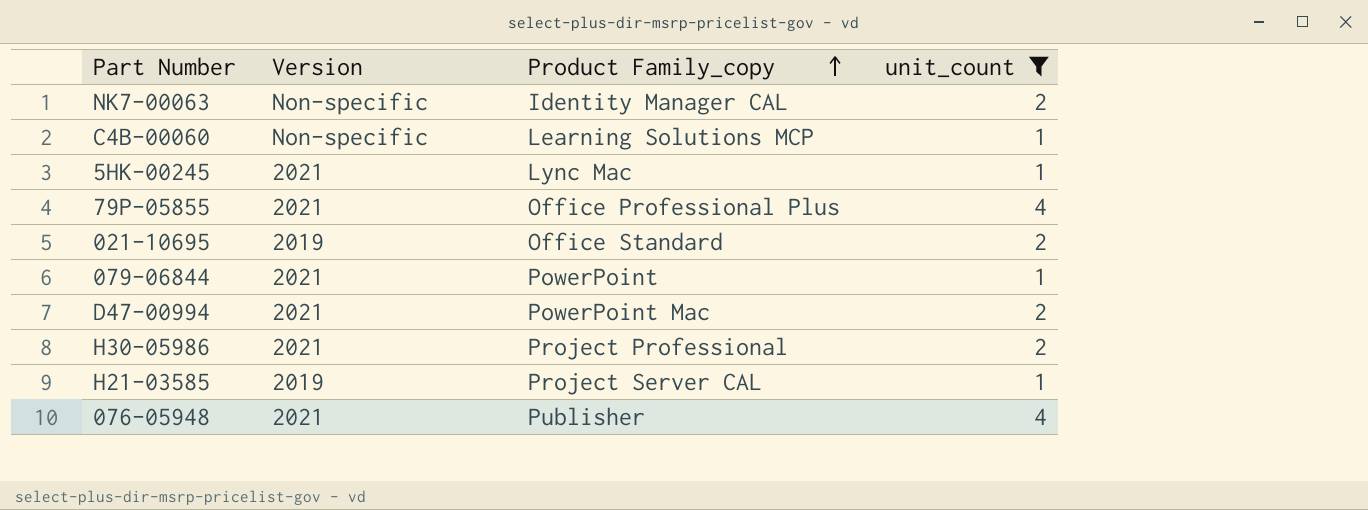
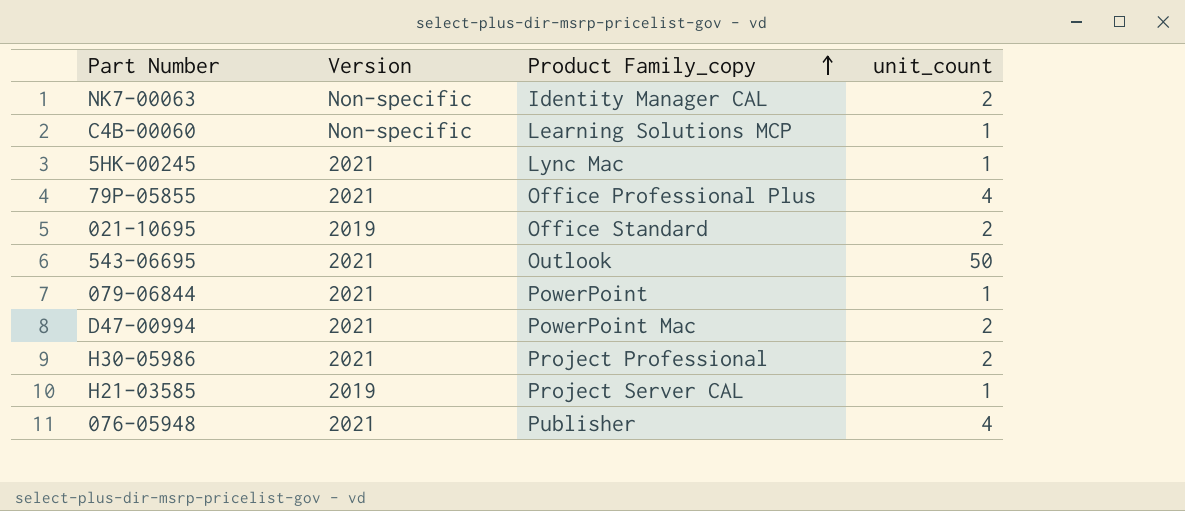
filter: unit_count != 50 -> none

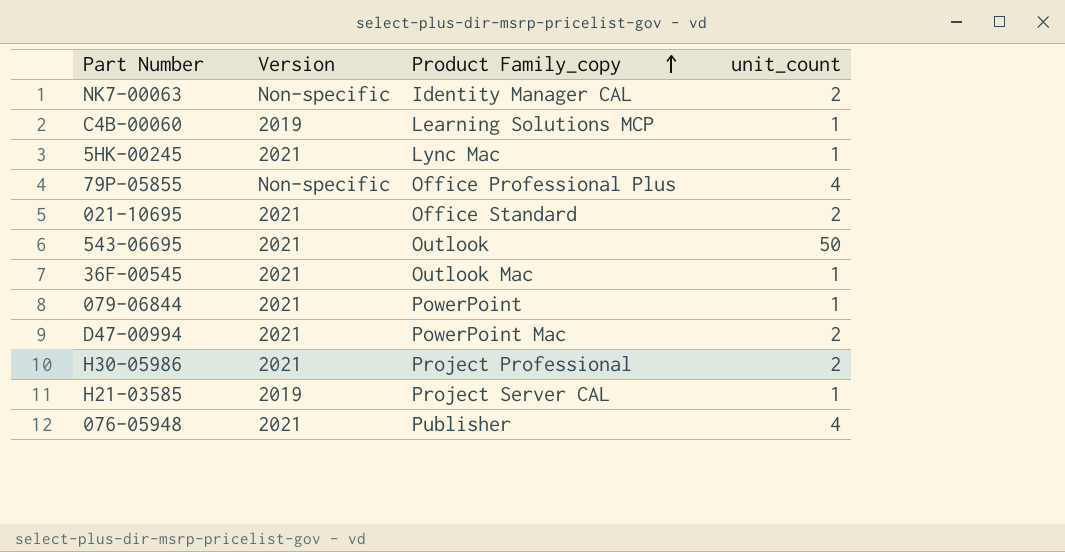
C4B-00060 | Version: Non-specific -> 2019
79P-05855 | Version: 2021 -> Non-specific
021-10695 | Version: 2019 -> 2021
row 36F-00545: none -> 2021 | Outlook Mac | 1

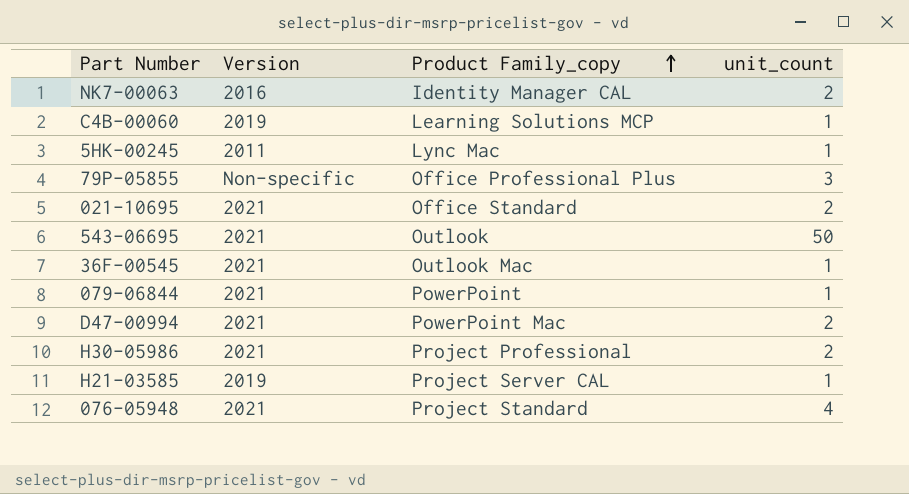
NK7-00063 | Version: Non-specific -> 2016
5HK-00245 | Version: 2021 -> 2011
79P-05855 | unit_count: 4 -> 3
076-05948 | Product Family_copy: Publisher -> Project Standard

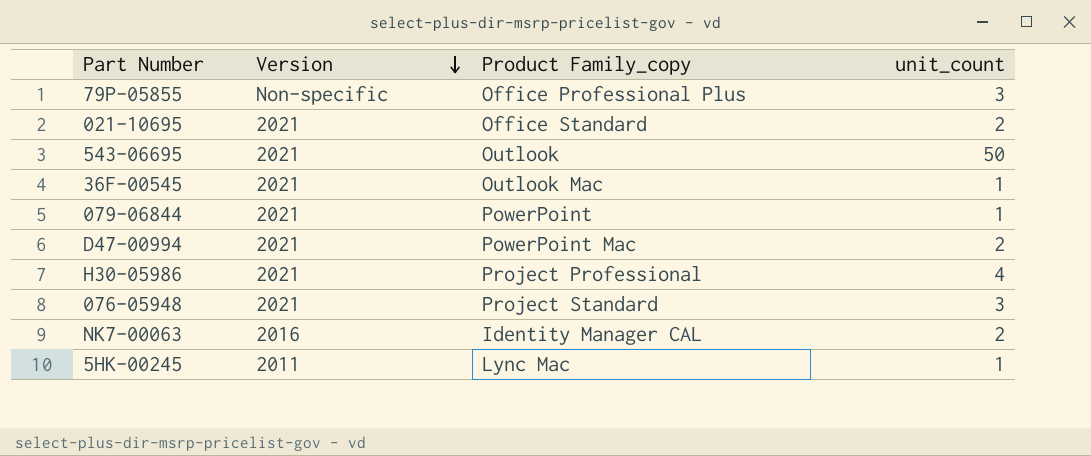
row order: Product Family_copy ascending -> Version descending
row C4B-00060: 2019 | Learning Solutions MCP | 1 -> none
row H21-03585: 2019 | Project Server CAL | 1 -> none
H30-05986 | unit_count: 2 -> 4
076-05948 | unit_count: 4 -> 3

